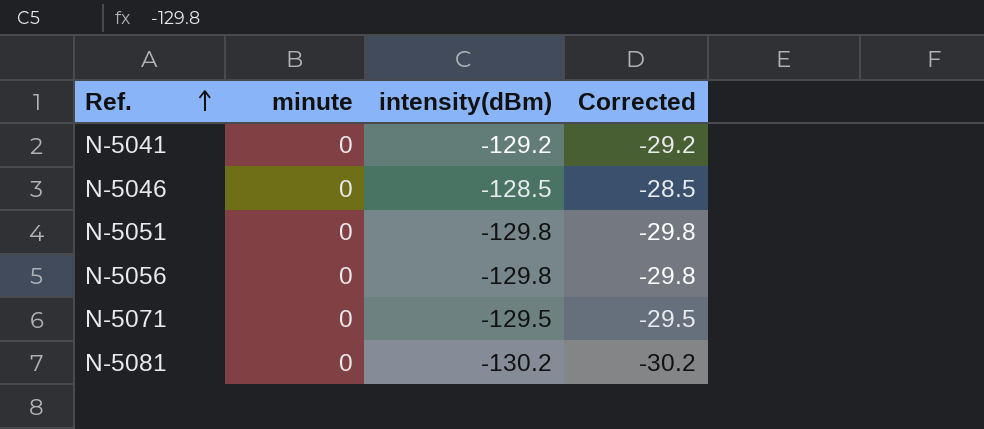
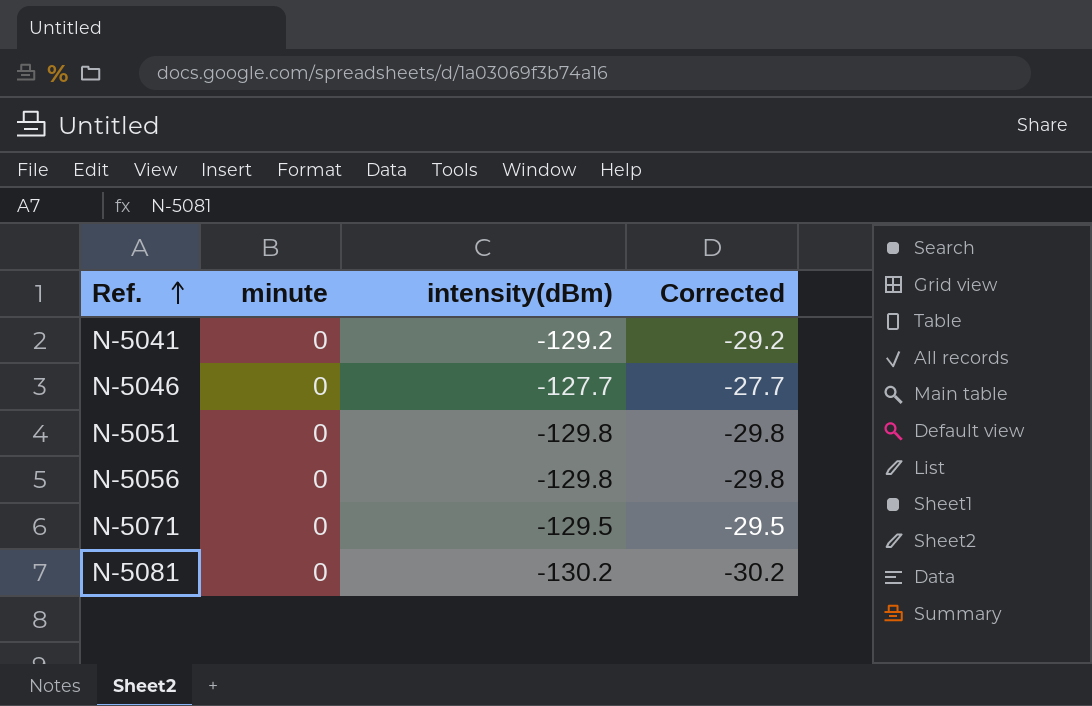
N-5046 | intensity(dBm): -128.5 -> -127.7
N-5046 | Corrected: -28.5 -> -27.7

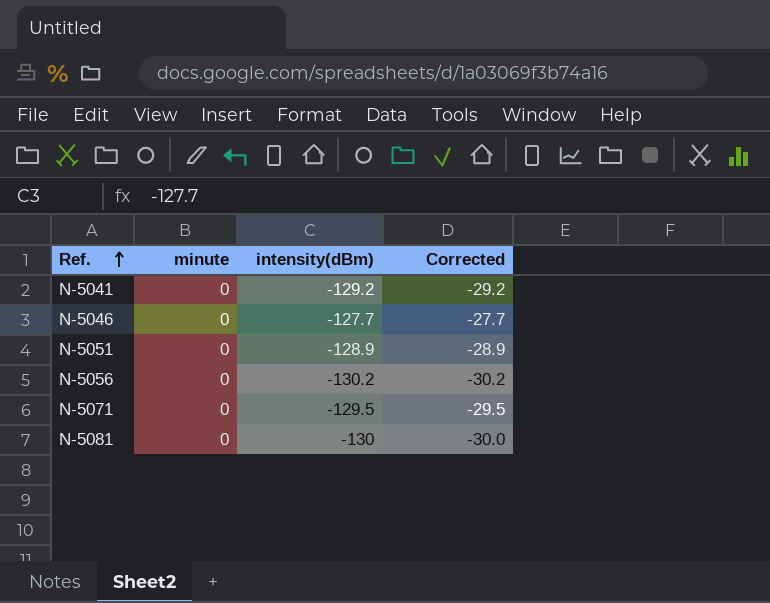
N-5051 | intensity(dBm): -129.8 -> -128.9
N-5051 | Corrected: -29.8 -> -28.9
N-5056 | intensity(dBm): -129.8 -> -130.2
N-5056 | Corrected: -29.8 -> -30.2
N-5081 | intensity(dBm): -130.2 -> -130
N-5081 | Corrected: -30.2 -> -30.0

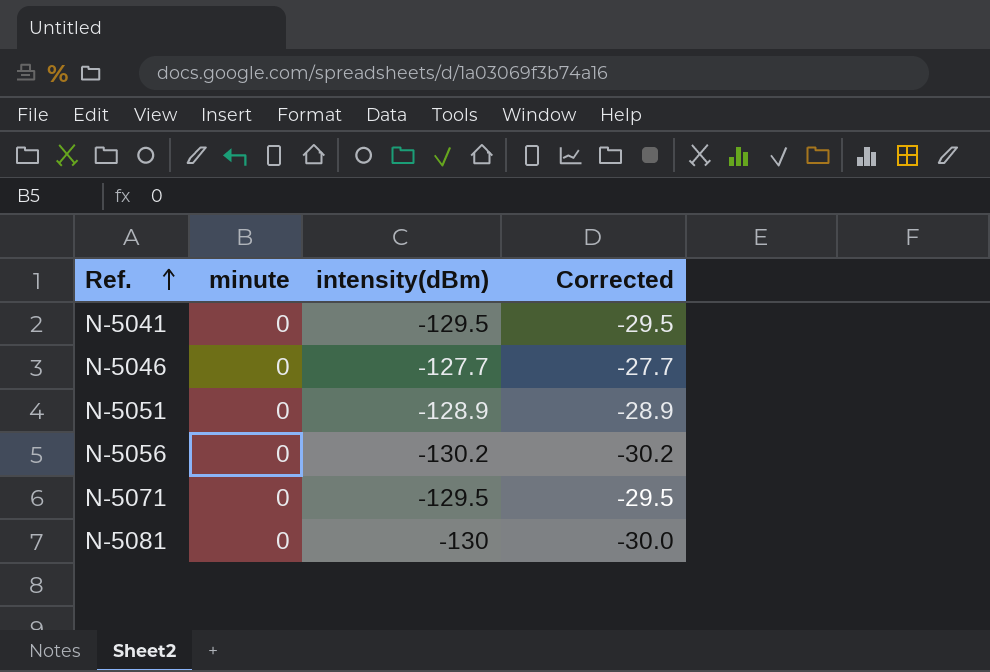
N-5041 | intensity(dBm): -129.2 -> -129.5
N-5041 | Corrected: -29.2 -> -29.5

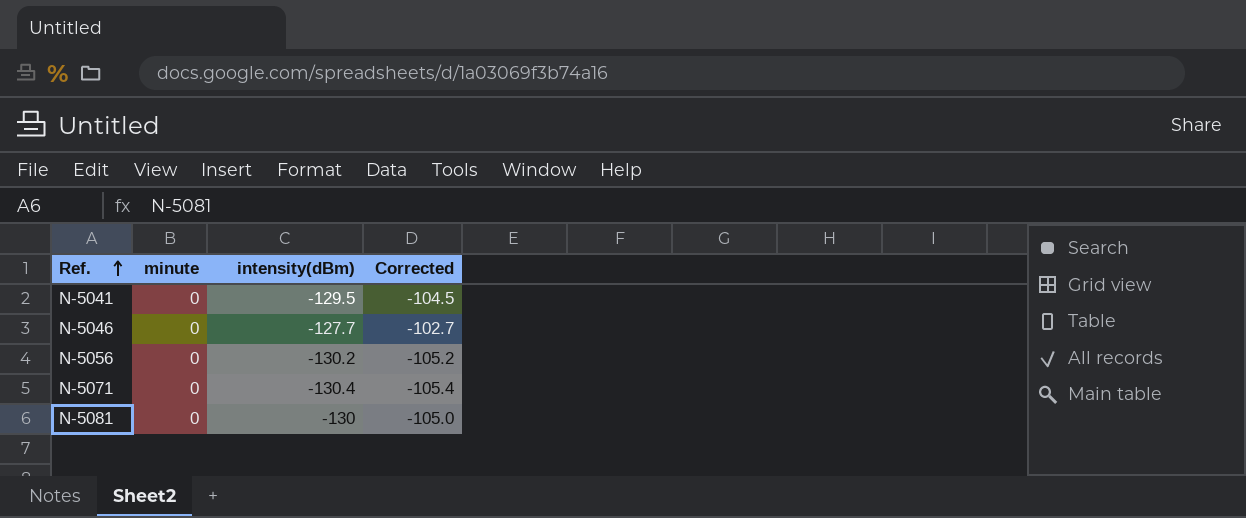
column Corrected | formula: [intensity(dBm)] + 100 -> [intensity(dBm)] + 25
row N-5051: 0 | -128.9 | -28.9 -> none
N-5071 | intensity(dBm): -129.5 -> -130.4

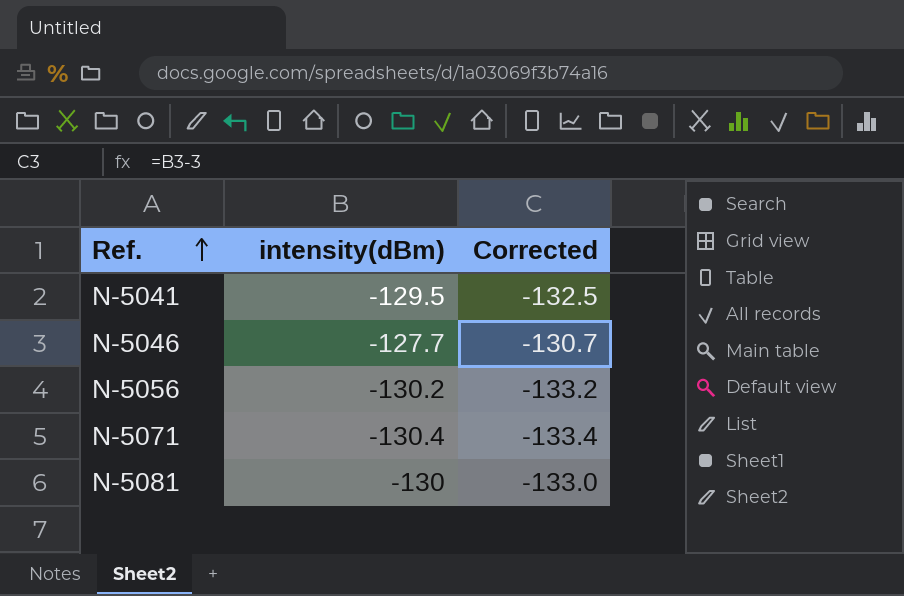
column minute | position: 2 -> none
column Corrected | formula: [intensity(dBm)] + 25 -> [intensity(dBm)] - 3

